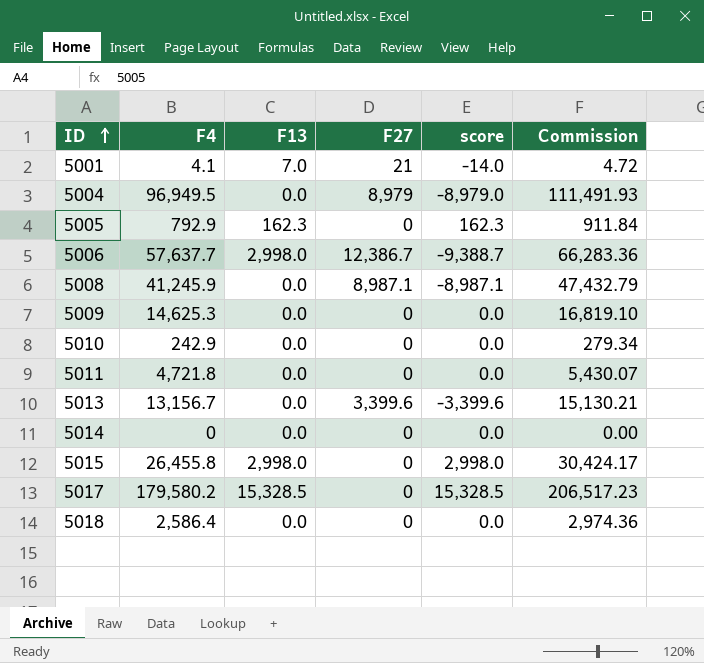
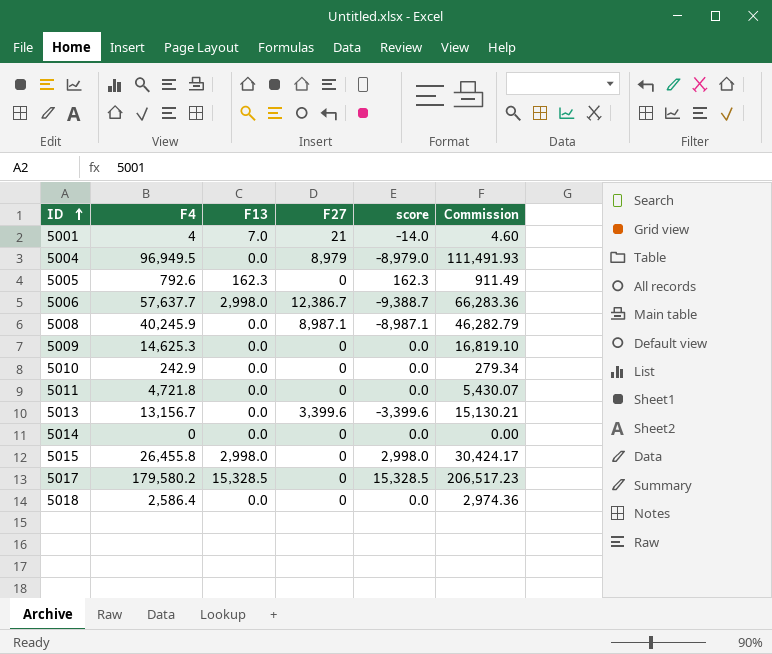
5001 | F4: 4.1 -> 4
5001 | Commission: 4.72 -> 4.60
5005 | F4: 792.9 -> 792.6
5005 | Commission: 911.84 -> 911.49
5008 | F4: 41,245.9 -> 40,245.9
5008 | Commission: 47,432.79 -> 46,282.79

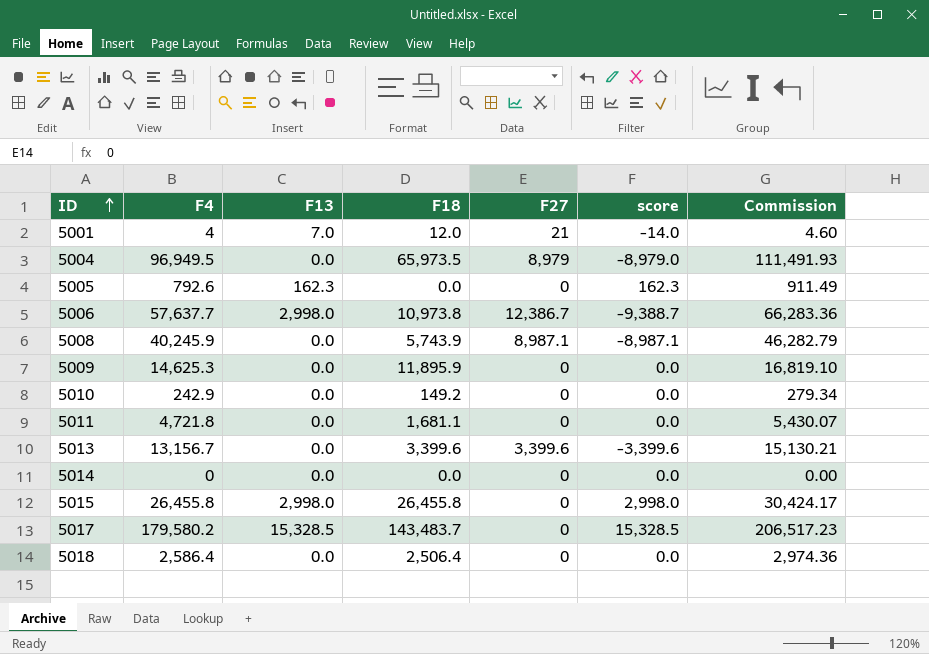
column F18 | position: none -> 4

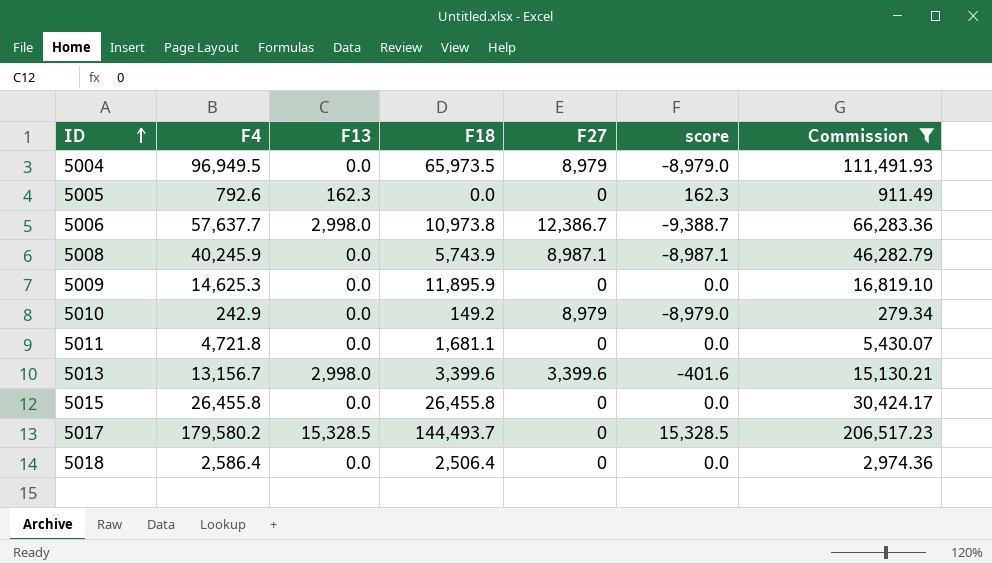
filter: none -> Commission >= 279.34
5010 | F27: 0 -> 8,979
5010 | score: 0.0 -> -8,979.0
5013 | F13: 0.0 -> 2,998.0
5013 | score: -3,399.6 -> -401.6
5015 | F13: 2,998.0 -> 0.0
5015 | score: 2,998.0 -> 0.0
5017 | F18: 143,483.7 -> 144,493.7

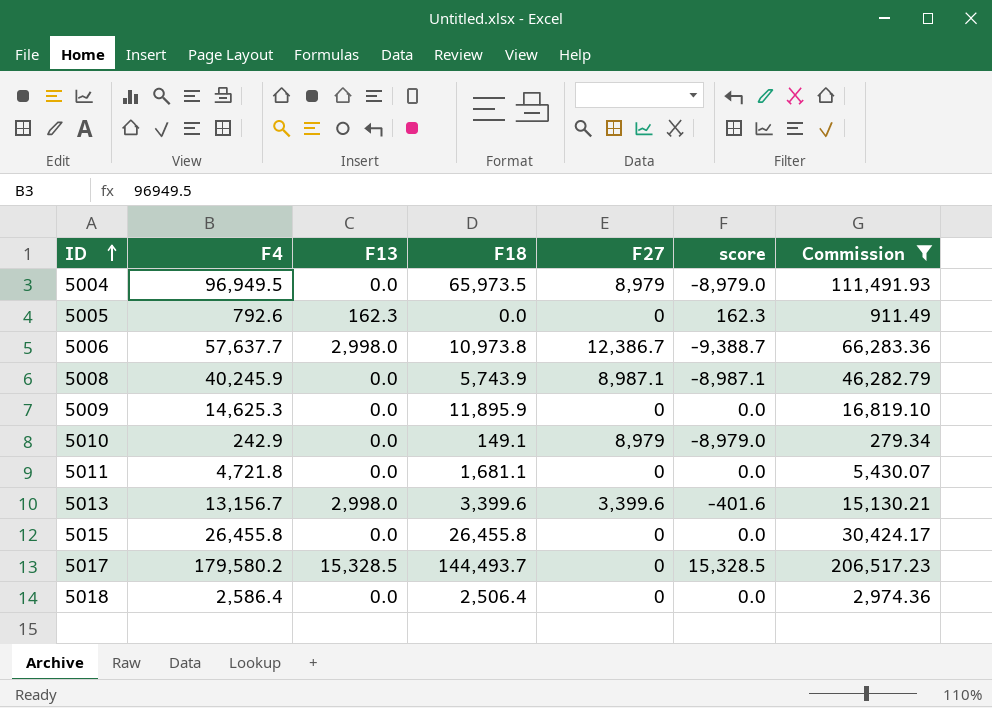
5010 | F18: 149.2 -> 149.1

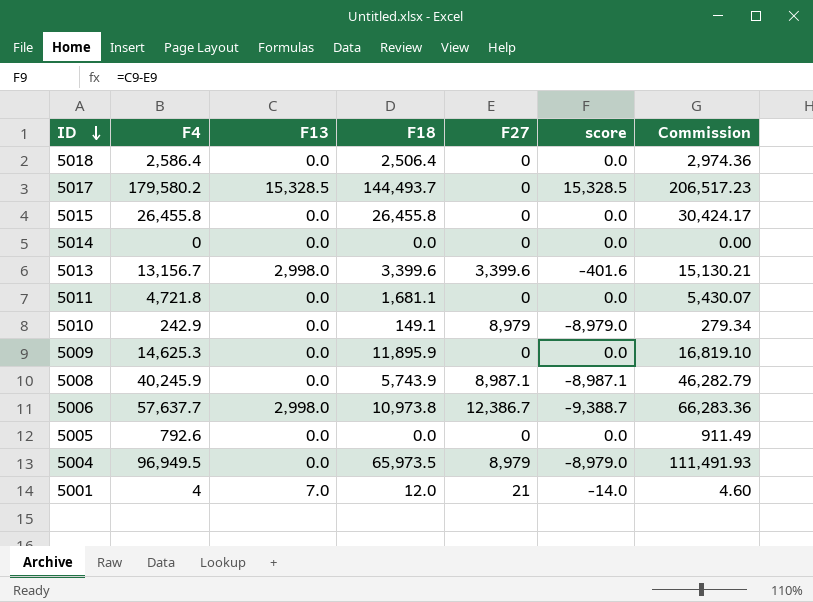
filter: Commission >= 279.34 -> none
row order: ID ascending -> ID descending
5005 | F13: 162.3 -> 0.0
5005 | score: 162.3 -> 0.0

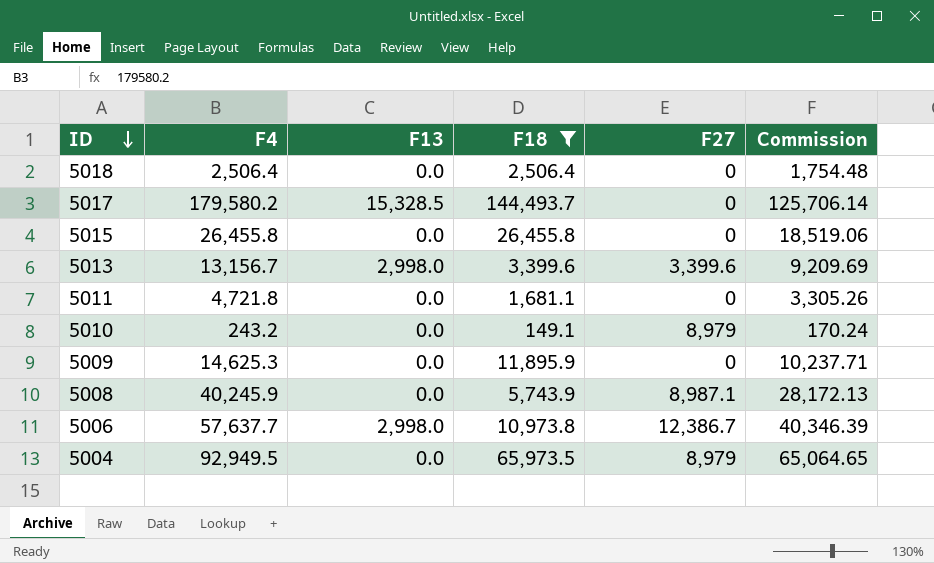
filter: none -> F18 >= 149.1
column score | formula: [F13] - [F27] -> none
column Commission | formula: [F4] * 1.15 -> [F4] * 0.7
5018 | F4: 2,586.4 -> 2,506.4
5010 | F4: 242.9 -> 243.2
5004 | F4: 96,949.5 -> 92,949.5

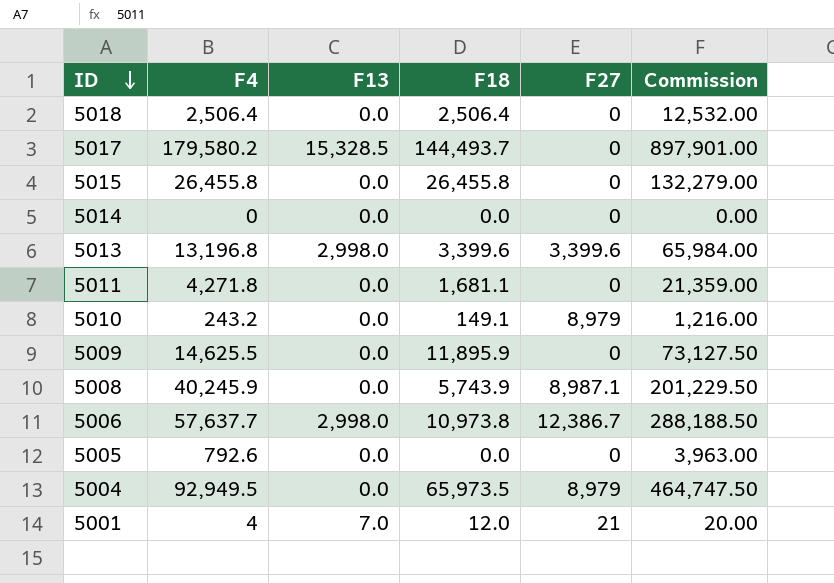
filter: F18 >= 149.1 -> none
column Commission | formula: [F4] * 0.7 -> [F4] * 5
5013 | F4: 13,156.7 -> 13,196.8
5011 | F4: 4,721.8 -> 4,271.8
5009 | F4: 14,625.3 -> 14,625.5

